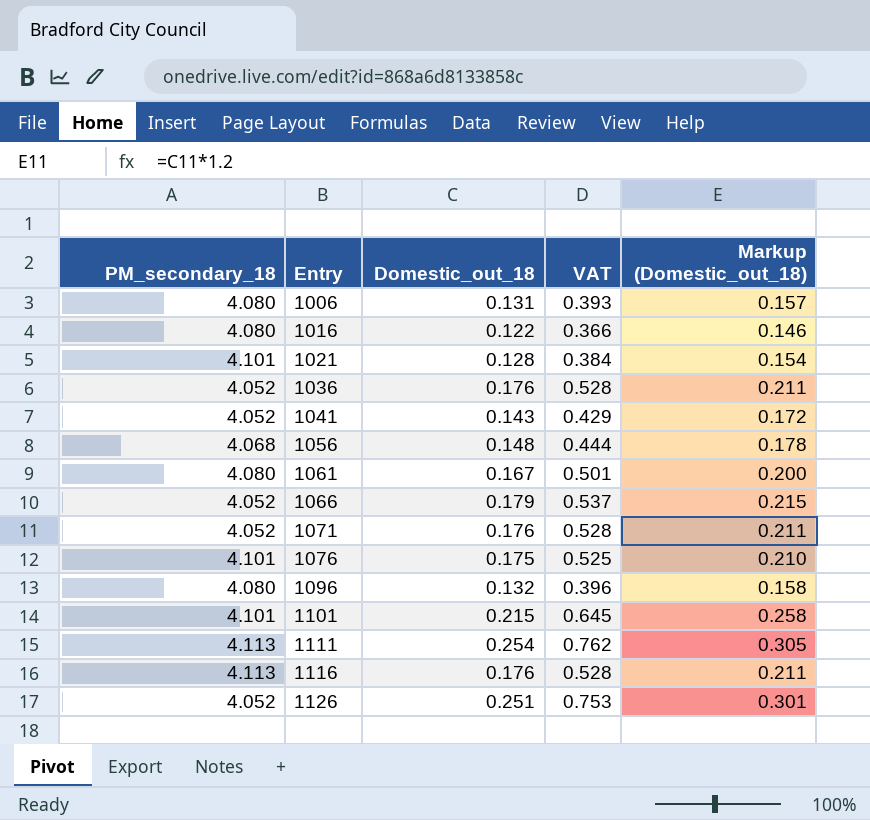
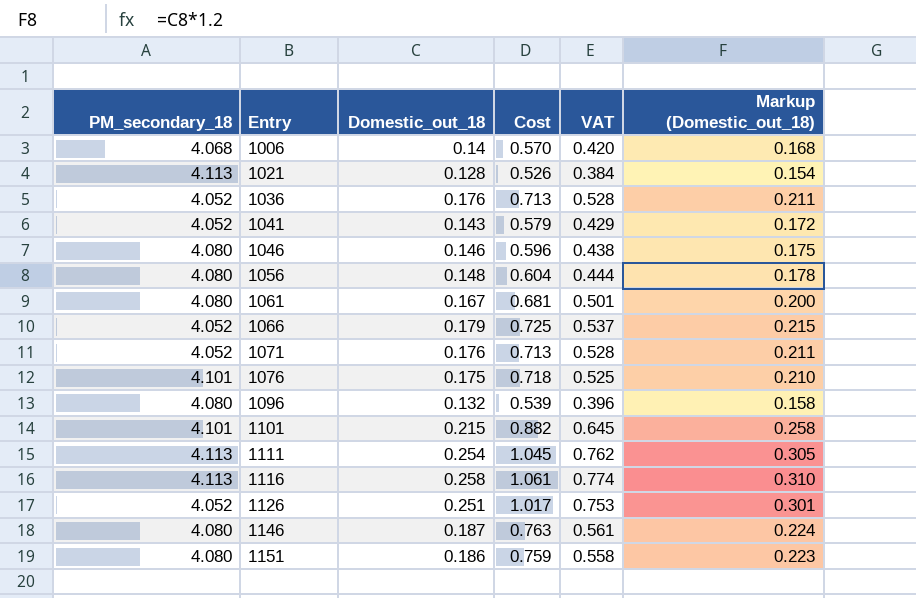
column Cost | formula: none -> [PM_secondary_18] * [Domestic_out_18]
row 1016: 4.080 | 0.122 | 0.366 | 0.146 -> none
1006 | PM_secondary_18: 4.080 -> 4.068
1006 | Domestic_out_18: 0.131 -> 0.14
1006 | VAT: 0.393 -> 0.420
1006 | Markup (Domestic_out_18): 0.157 -> 0.168
1021 | PM_secondary_18: 4.101 -> 4.113
row 1046: none -> 4.080 | 0.146 | 0.596 | 0.438 | 0.175
1056 | PM_secondary_18: 4.068 -> 4.080
1116 | Domestic_out_18: 0.176 -> 0.258
1116 | VAT: 0.528 -> 0.774
1116 | Markup (Domestic_out_18): 0.211 -> 0.310
row 1146: none -> 4.080 | 0.187 | 0.763 | 0.561 | 0.224
row 1151: none -> 4.080 | 0.186 | 0.759 | 0.558 | 0.223

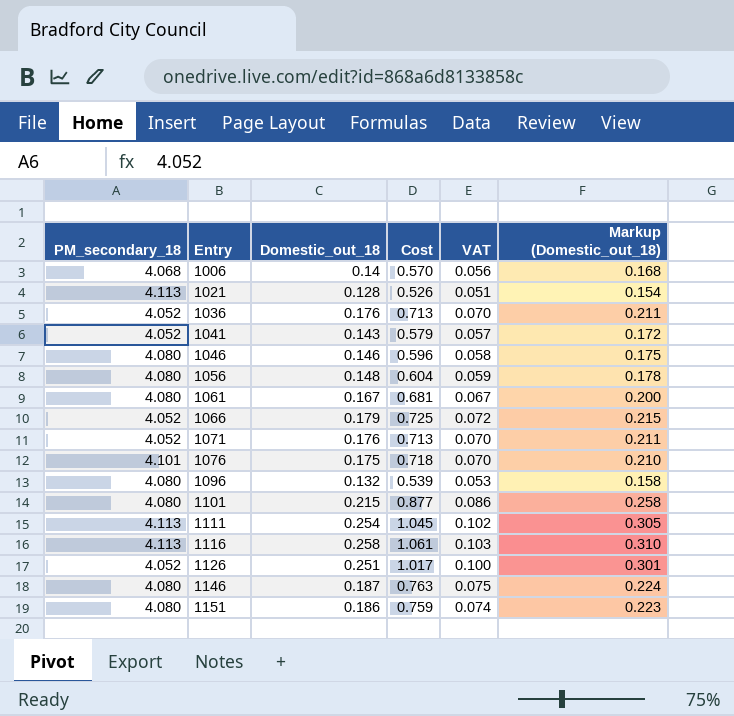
column VAT | formula: [Domestic_out_18] * 3 -> [Domestic_out_18] * 0.4
1101 | PM_secondary_18: 4.101 -> 4.080
1101 | Cost: 0.882 -> 0.877

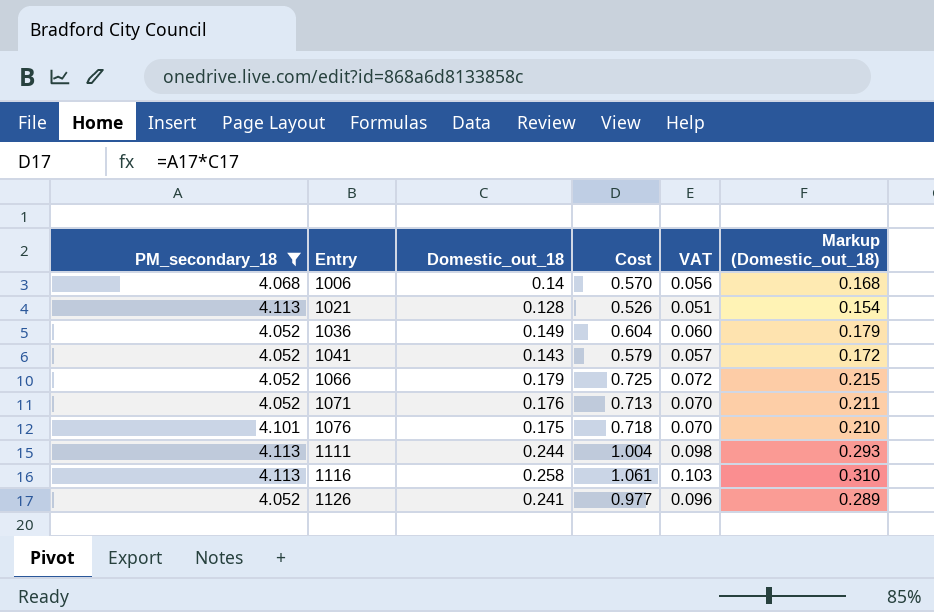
filter: none -> PM_secondary_18 != 4.080
1036 | Domestic_out_18: 0.176 -> 0.149
1036 | Cost: 0.713 -> 0.604
1036 | VAT: 0.070 -> 0.060
1036 | Markup (Domestic_out_18): 0.211 -> 0.179
1111 | Domestic_out_18: 0.254 -> 0.244
1111 | Cost: 1.045 -> 1.004
1111 | VAT: 0.102 -> 0.098
1111 | Markup (Domestic_out_18): 0.305 -> 0.293
1126 | Domestic_out_18: 0.251 -> 0.241
1126 | Cost: 1.017 -> 0.977
1126 | VAT: 0.100 -> 0.096
1126 | Markup (Domestic_out_18): 0.301 -> 0.289

